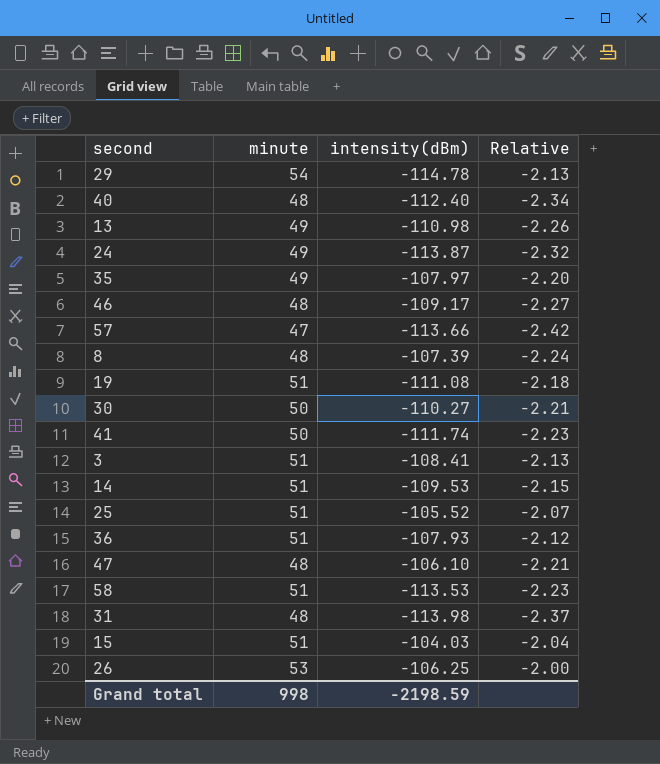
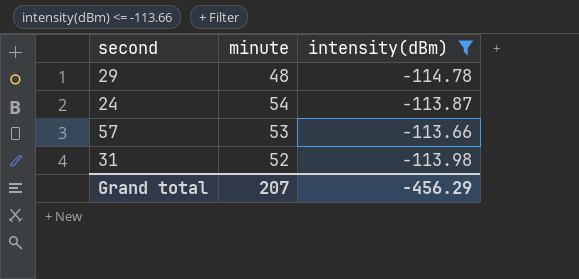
filter: none -> intensity(dBm) <= -113.66
column Relative | formula: [intensity(dBm)] / [minute] -> none
29 | minute: 54 -> 48
24 | minute: 49 -> 54
57 | minute: 47 -> 53
31 | minute: 48 -> 52
Grand total | minute: 998 -> 207
Grand total | intensity(dBm): -2198.59 -> -456.29

